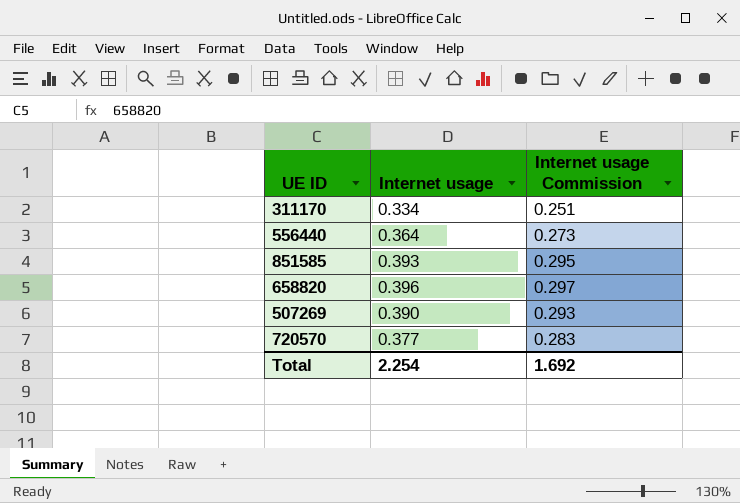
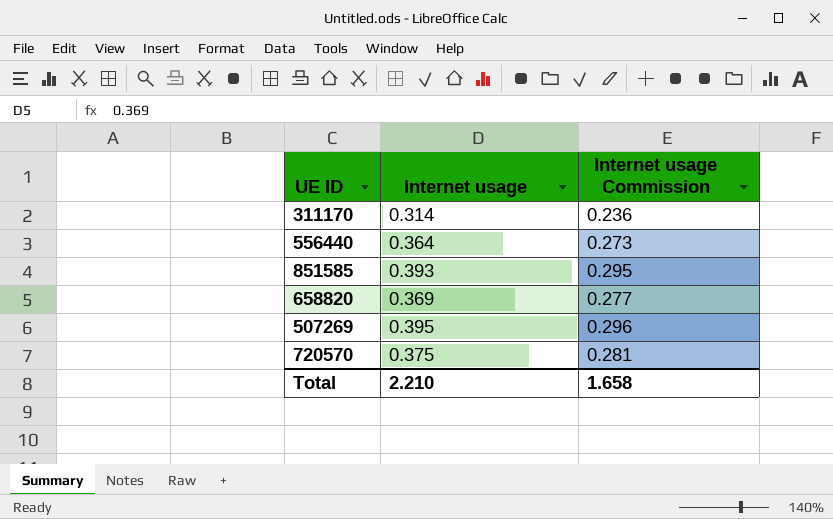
311170 | Internet usage: 0.334 -> 0.314
311170 | Internet usage Commission: 0.251 -> 0.236
658820 | Internet usage: 0.396 -> 0.369
658820 | Internet usage Commission: 0.297 -> 0.277
507269 | Internet usage: 0.390 -> 0.395
507269 | Internet usage Commission: 0.293 -> 0.296
720570 | Internet usage: 0.377 -> 0.375
720570 | Internet usage Commission: 0.283 -> 0.281
Total | Internet usage: 2.254 -> 2.210
Total | Internet usage Commission: 1.692 -> 1.658

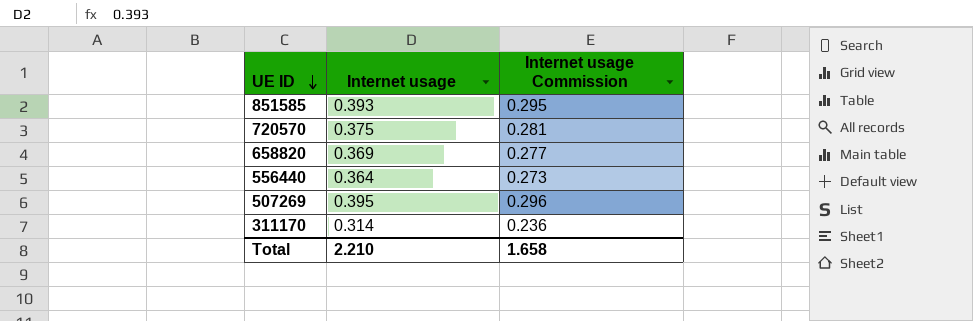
row order: none -> UE ID descending

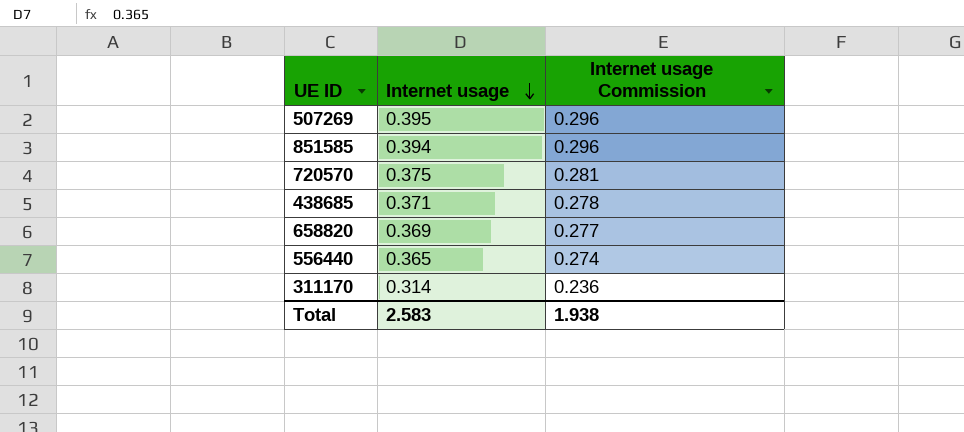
row order: UE ID descending -> Internet usage descending
851585 | Internet usage: 0.393 -> 0.394
851585 | Internet usage Commission: 0.295 -> 0.296
row 438685: none -> 0.371 | 0.278
556440 | Internet usage: 0.364 -> 0.365
556440 | Internet usage Commission: 0.273 -> 0.274
Total | Internet usage: 2.210 -> 2.583
Total | Internet usage Commission: 1.658 -> 1.938

